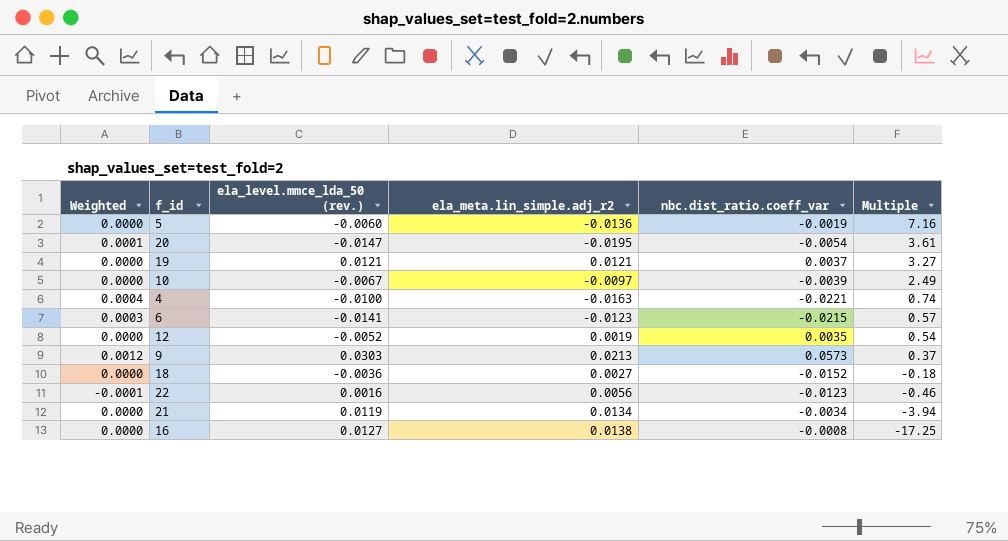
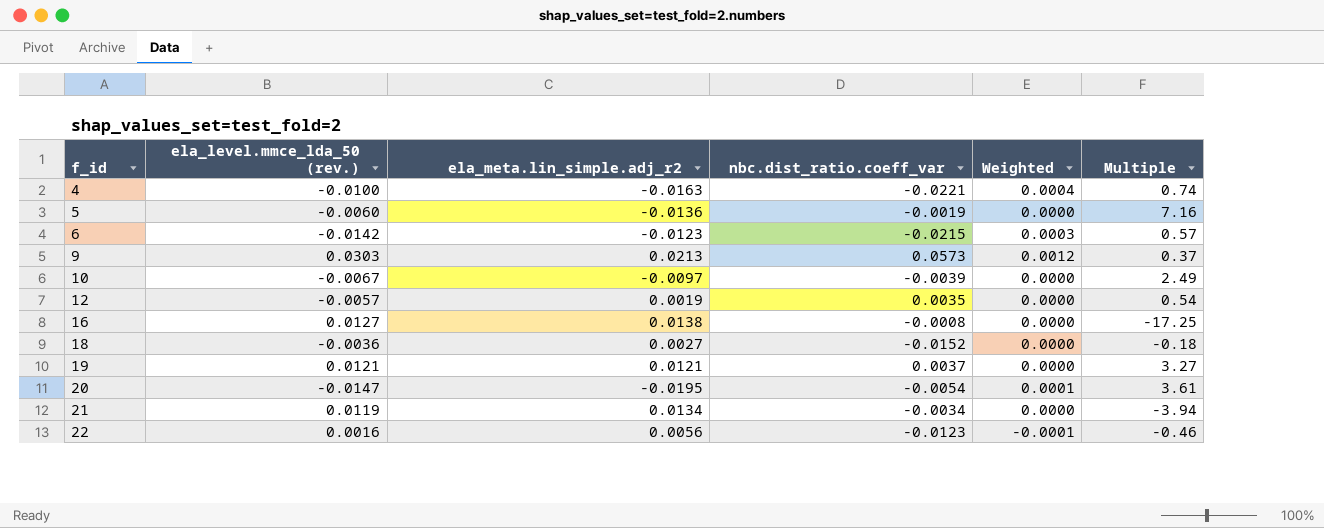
row order: Multiple descending -> f_id ascending
column Weighted | position: 1 -> 5
6 | ela_level.mmce_lda_50 (rev.): -0.0141 -> -0.0142
12 | ela_level.mmce_lda_50 (rev.): -0.0052 -> -0.0057

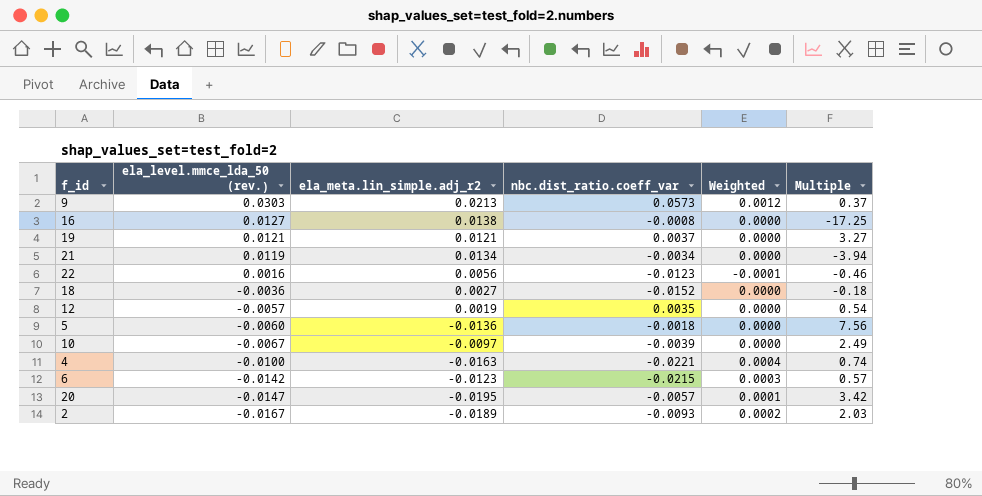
row order: f_id ascending -> ela_level.mmce_lda_50 (rev.) descending
5 | nbc.dist_ratio.coeff_var: -0.0019 -> -0.0018
5 | Multiple: 7.16 -> 7.56
20 | nbc.dist_ratio.coeff_var: -0.0054 -> -0.0057
20 | Multiple: 3.61 -> 3.42
row 2: none -> -0.0167 | -0.0189 | -0.0093 | 0.0002 | 2.03

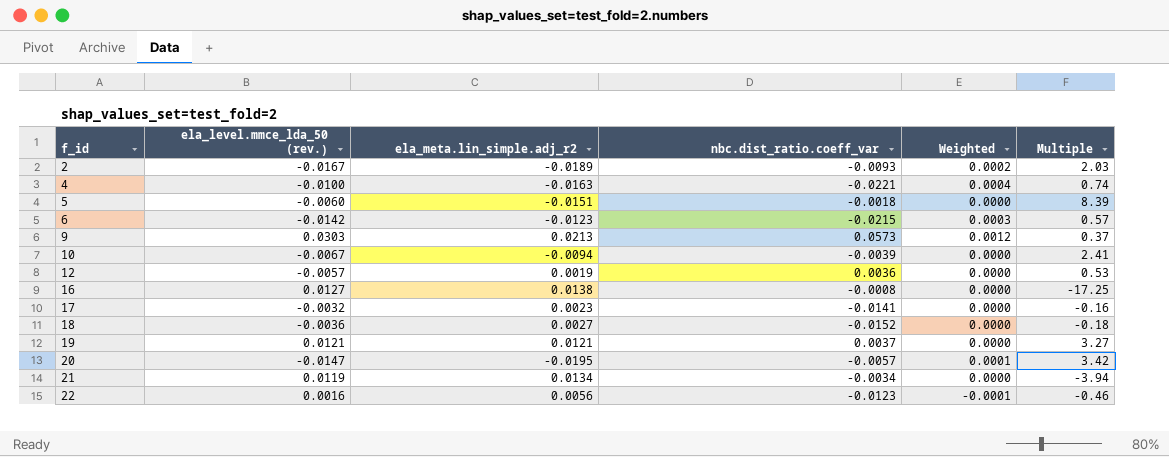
row order: ela_level.mmce_lda_50 (rev.) descending -> f_id ascending
5 | ela_meta.lin_simple.adj_r2: -0.0136 -> -0.0151
5 | Multiple: 7.56 -> 8.39
10 | ela_meta.lin_simple.adj_r2: -0.0097 -> -0.0094
10 | Multiple: 2.49 -> 2.41
12 | nbc.dist_ratio.coeff_var: 0.0035 -> 0.0036
12 | Multiple: 0.54 -> 0.53
row 17: none -> -0.0032 | 0.0023 | -0.0141 | 0.0000 | -0.16

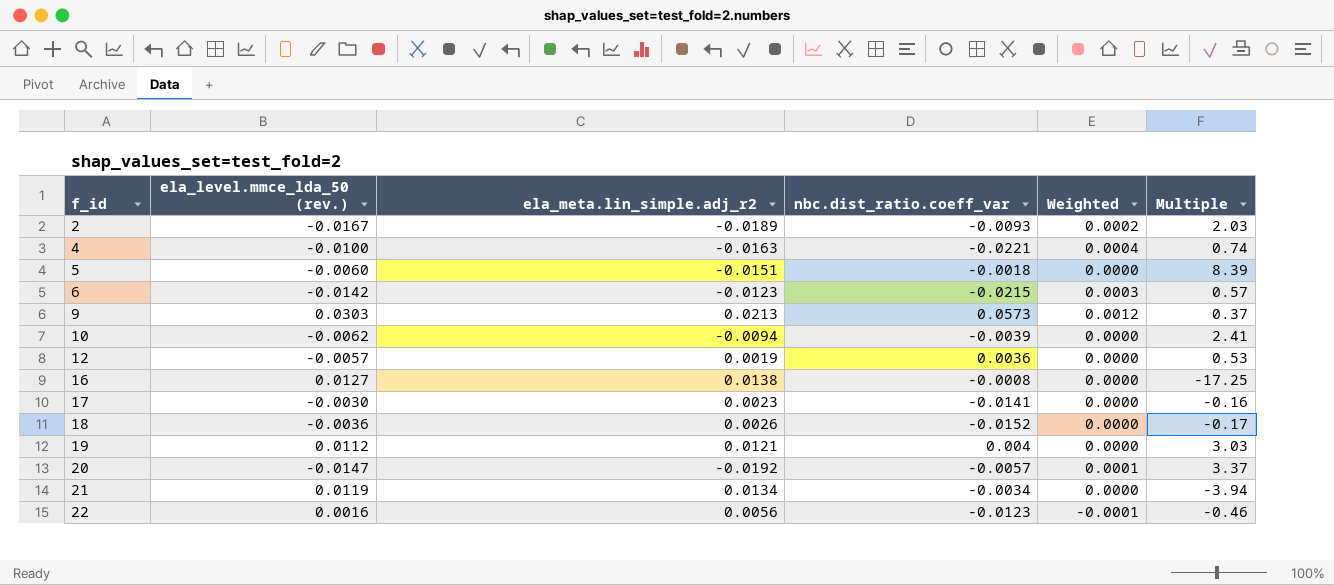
10 | ela_level.mmce_lda_50 (rev.): -0.0067 -> -0.0062
17 | ela_level.mmce_lda_50 (rev.): -0.0032 -> -0.0030
18 | ela_meta.lin_simple.adj_r2: 0.0027 -> 0.0026
18 | Multiple: -0.18 -> -0.17
19 | ela_level.mmce_lda_50 (rev.): 0.0121 -> 0.0112
19 | nbc.dist_ratio.coeff_var: 0.0037 -> 0.004
19 | Multiple: 3.27 -> 3.03
20 | ela_meta.lin_simple.adj_r2: -0.0195 -> -0.0192
20 | Multiple: 3.42 -> 3.37

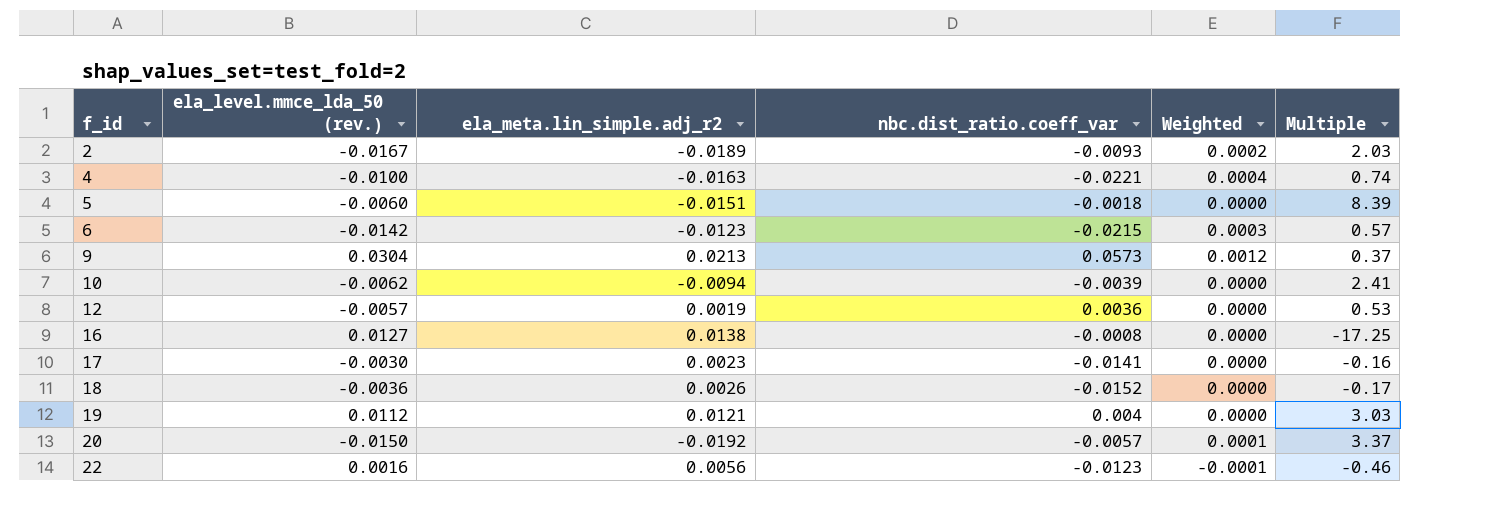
row 21: 0.0119 | 0.0134 | -0.0034 | 0.0000 | -3.94 -> none
9 | ela_level.mmce_lda_50 (rev.): 0.0303 -> 0.0304
20 | ela_level.mmce_lda_50 (rev.): -0.0147 -> -0.0150

